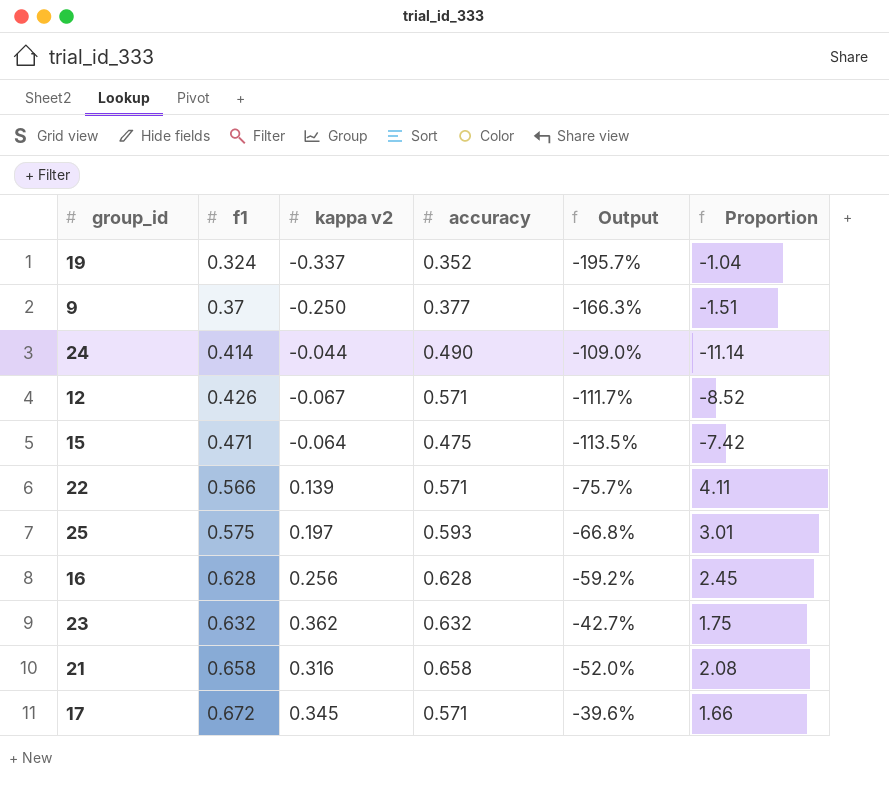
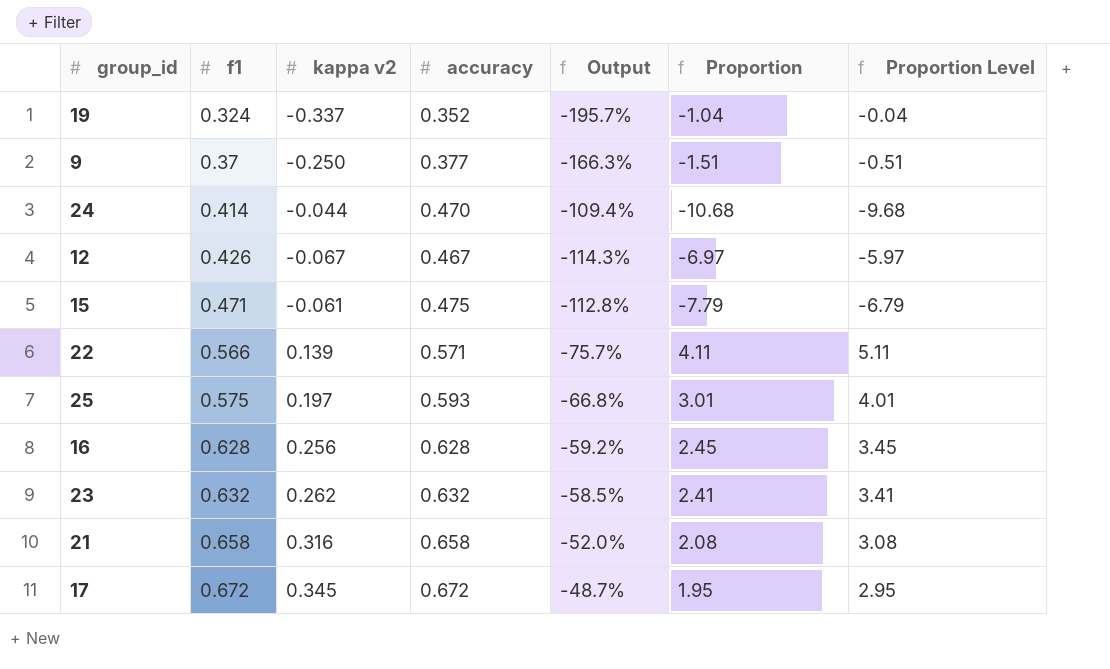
column Proportion Level | formula: none -> [Proportion] + 1
24 | accuracy: 0.490 -> 0.470
24 | Output: -109.0% -> -109.4%
24 | Proportion: -11.14 -> -10.68
12 | accuracy: 0.571 -> 0.467
12 | Output: -111.7% -> -114.3%
12 | Proportion: -8.52 -> -6.97
15 | kappa v2: -0.064 -> -0.061
15 | Output: -113.5% -> -112.8%
15 | Proportion: -7.42 -> -7.79
23 | kappa v2: 0.362 -> 0.262
23 | Output: -42.7% -> -58.5%
23 | Proportion: 1.75 -> 2.41
17 | accuracy: 0.571 -> 0.672
17 | Output: -39.6% -> -48.7%
17 | Proportion: 1.66 -> 1.95

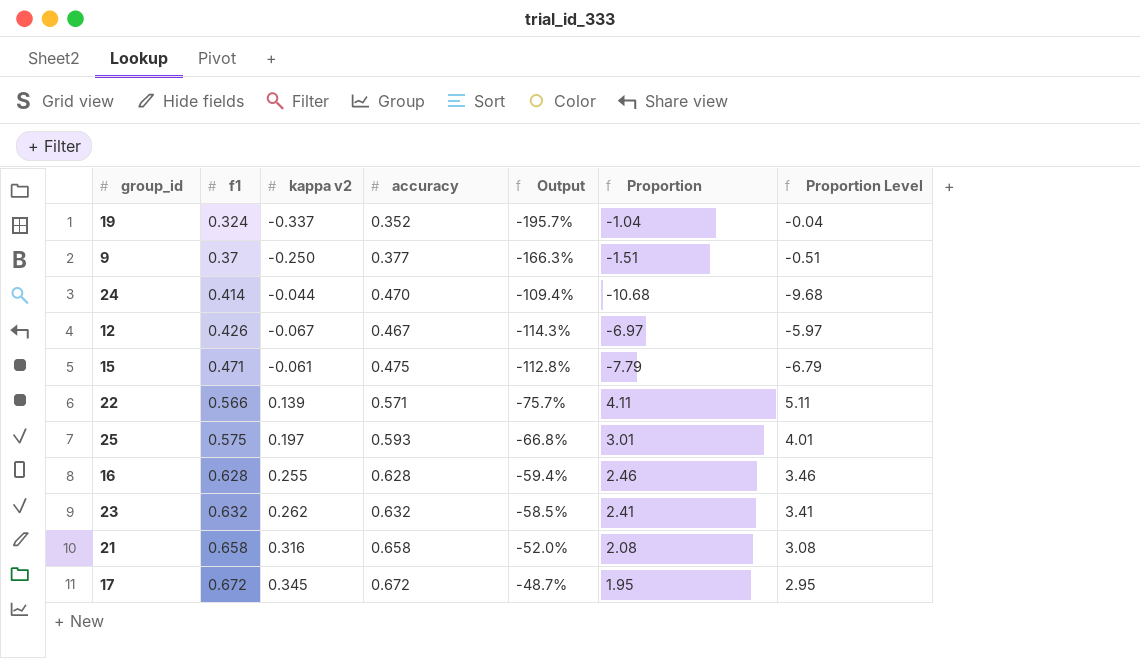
16 | kappa v2: 0.256 -> 0.255
16 | Output: -59.2% -> -59.4%
16 | Proportion: 2.45 -> 2.46
16 | Proportion Level: 3.45 -> 3.46

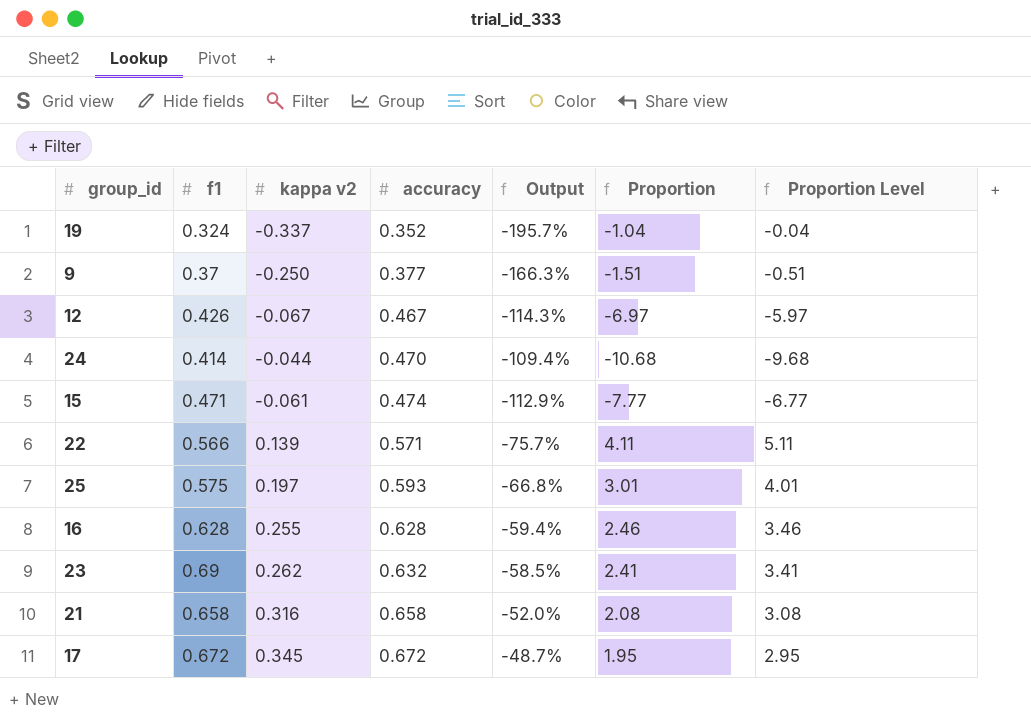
row order: f1 ascending -> accuracy ascending
15 | accuracy: 0.475 -> 0.474
15 | Output: -112.8% -> -112.9%
15 | Proportion: -7.79 -> -7.77
15 | Proportion Level: -6.79 -> -6.77
23 | f1: 0.632 -> 0.69

